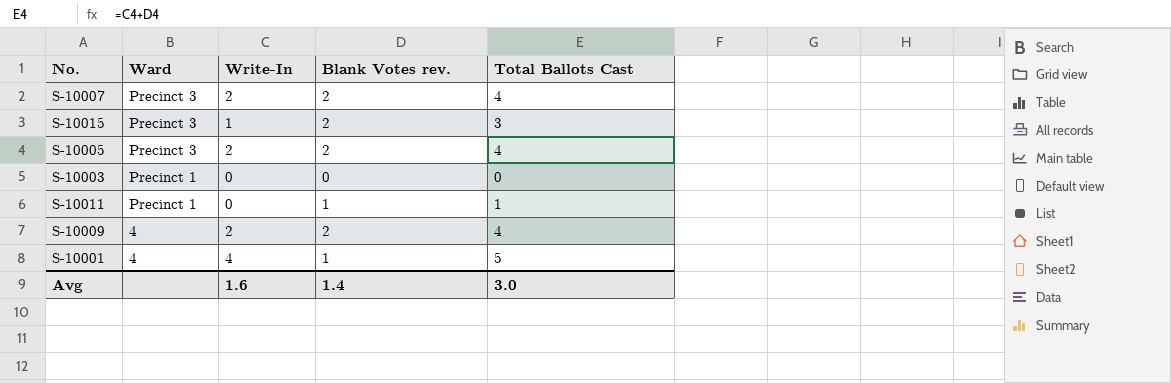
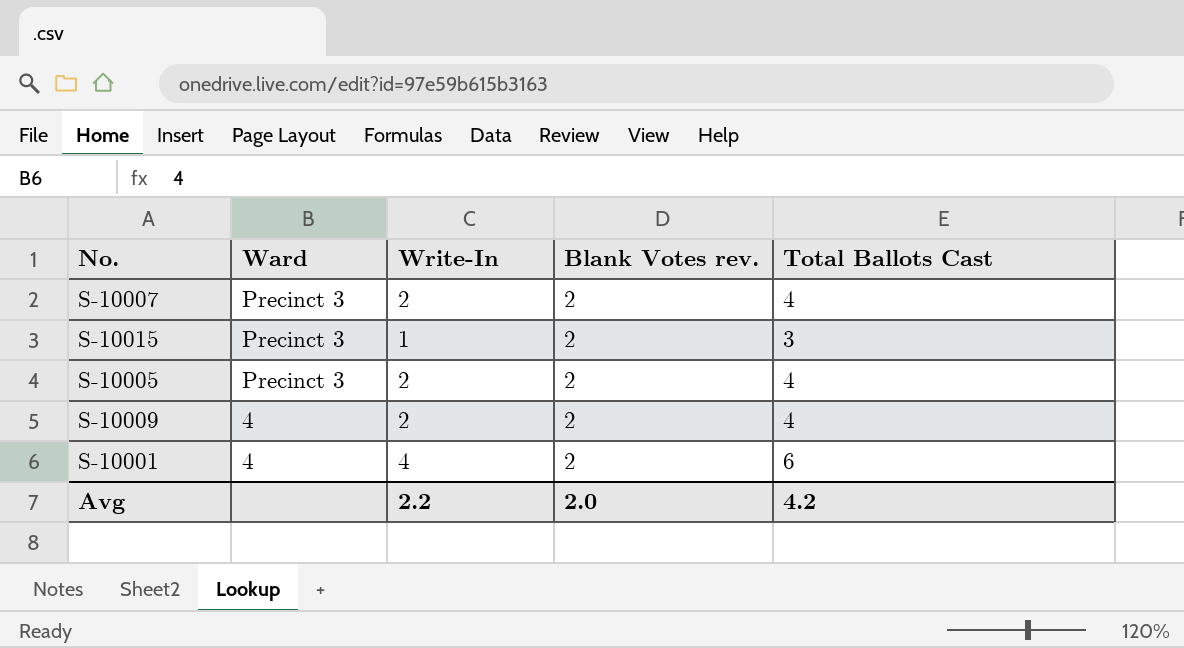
row S-10003: Precinct 1 | 0 | 0 | 0 -> none
row S-10011: Precinct 1 | 0 | 1 | 1 -> none
S-10001 | Blank Votes rev.: 1 -> 2
S-10001 | Total Ballots Cast: 5 -> 6
Avg | Write-In: 1.6 -> 2.2
Avg | Blank Votes rev.: 1.4 -> 2.0
Avg | Total Ballots Cast: 3.0 -> 4.2

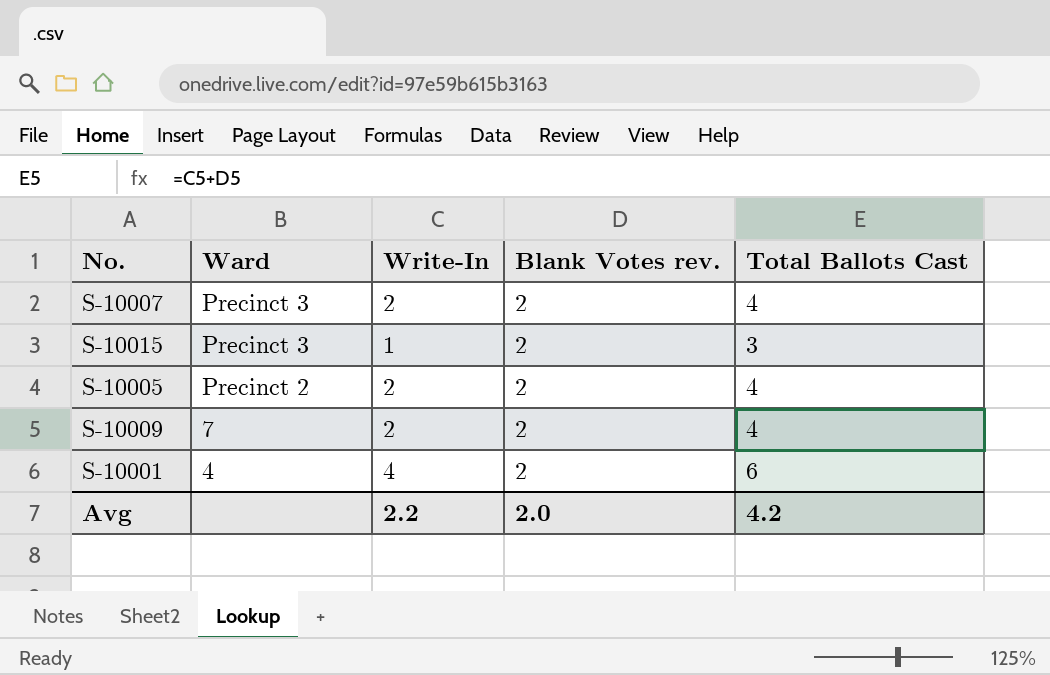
S-10005 | Ward: Precinct 3 -> Precinct 2
S-10009 | Ward: 4 -> 7

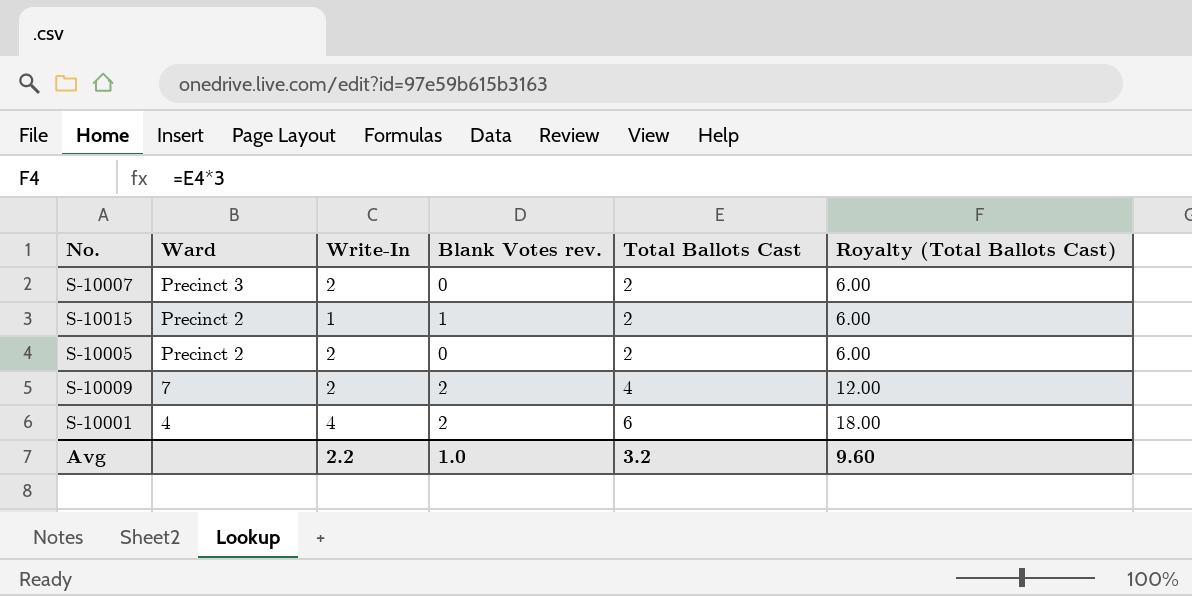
column Royalty (Total Ballots Cast) | formula: none -> [Total Ballots Cast] * 3
S-10007 | Blank Votes rev.: 2 -> 0
S-10007 | Total Ballots Cast: 4 -> 2
S-10015 | Ward: Precinct 3 -> Precinct 2
S-10015 | Blank Votes rev.: 2 -> 1
S-10015 | Total Ballots Cast: 3 -> 2
S-10005 | Blank Votes rev.: 2 -> 0
S-10005 | Total Ballots Cast: 4 -> 2
Avg | Blank Votes rev.: 2.0 -> 1.0
Avg | Total Ballots Cast: 4.2 -> 3.2

